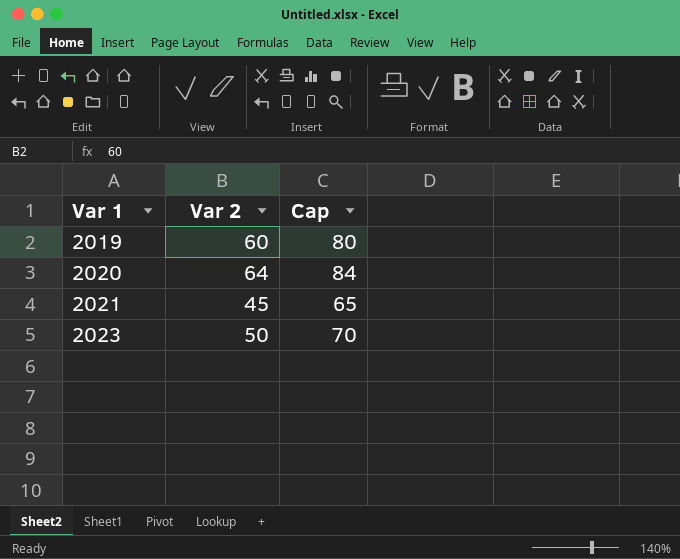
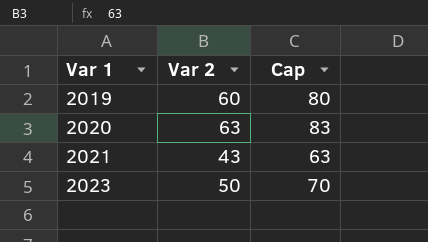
2020 | Var 2: 64 -> 63
2020 | Cap: 84 -> 83
2021 | Var 2: 45 -> 43
2021 | Cap: 65 -> 63

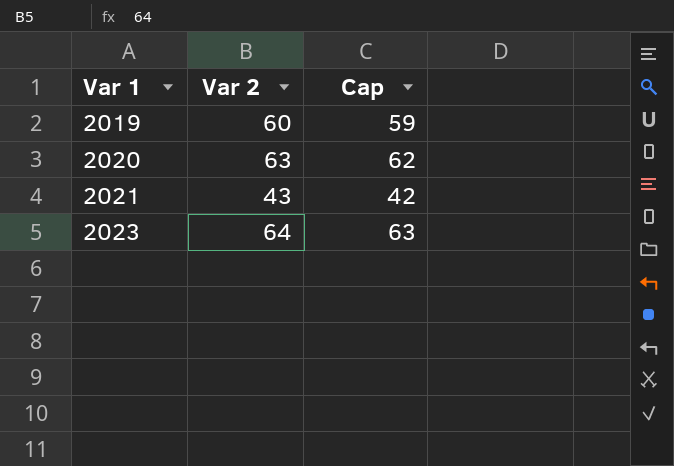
column Cap | formula: [Var 2] + 20 -> [Var 2] - 1
2023 | Var 2: 50 -> 64

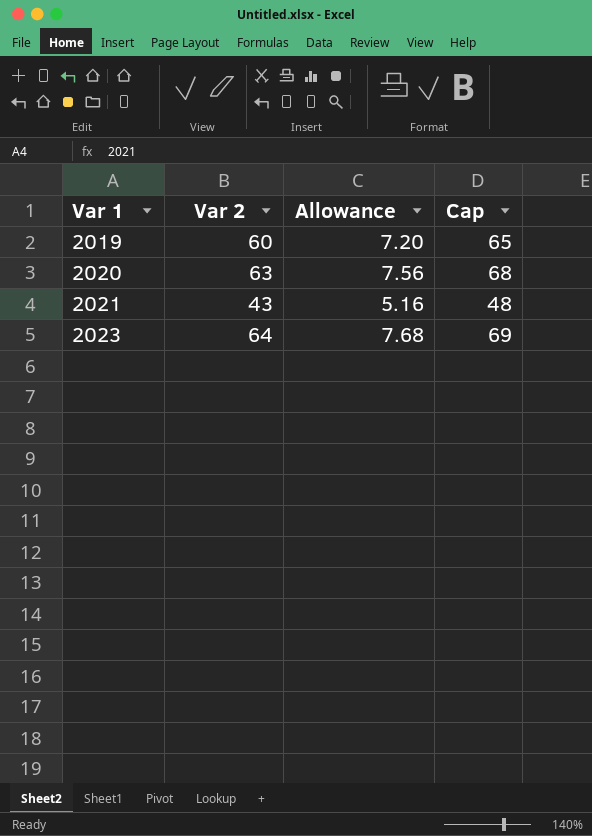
column Allowance | formula: none -> [Var 2] * 0.12
column Cap | formula: [Var 2] - 1 -> [Var 2] + 5

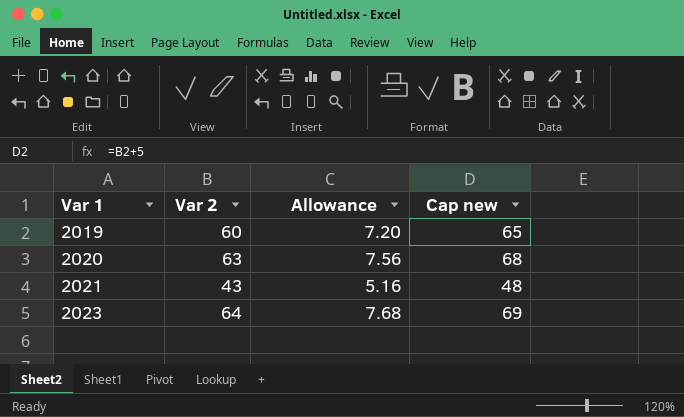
column name: Cap -> Cap new

